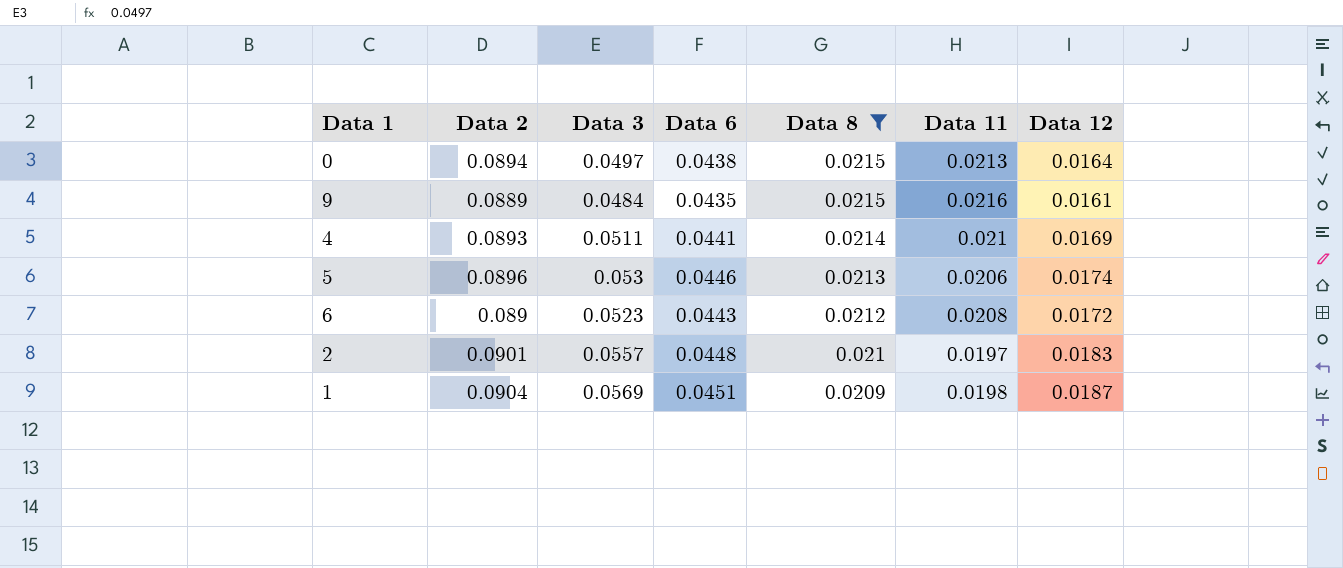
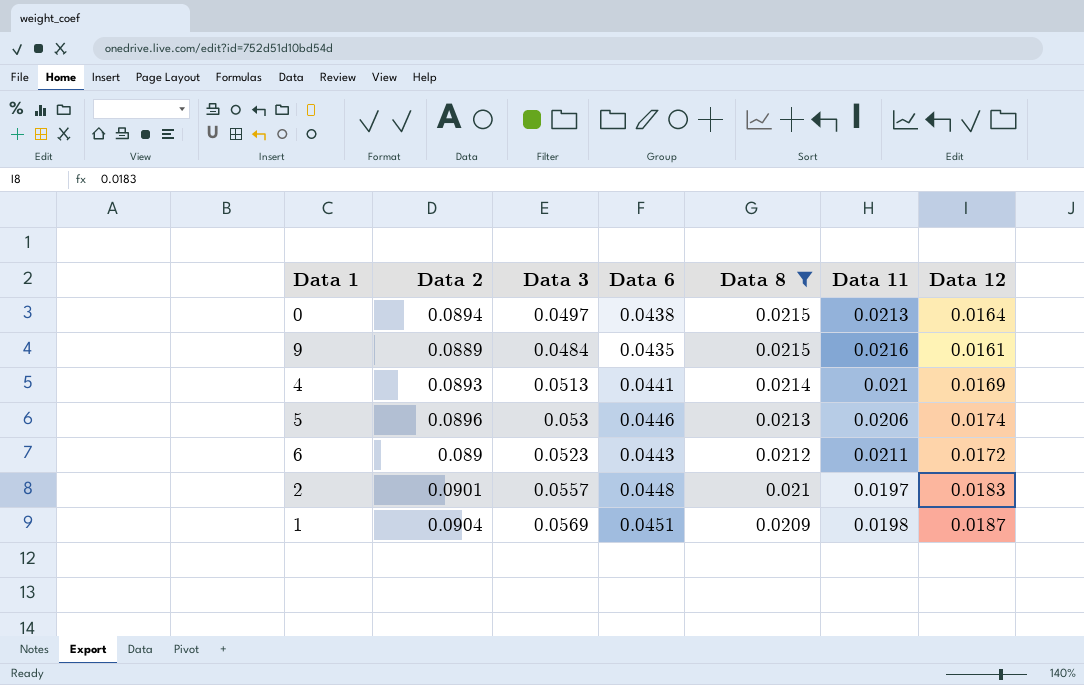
4 | Data 3: 0.0511 -> 0.0513
6 | Data 11: 0.0208 -> 0.0211

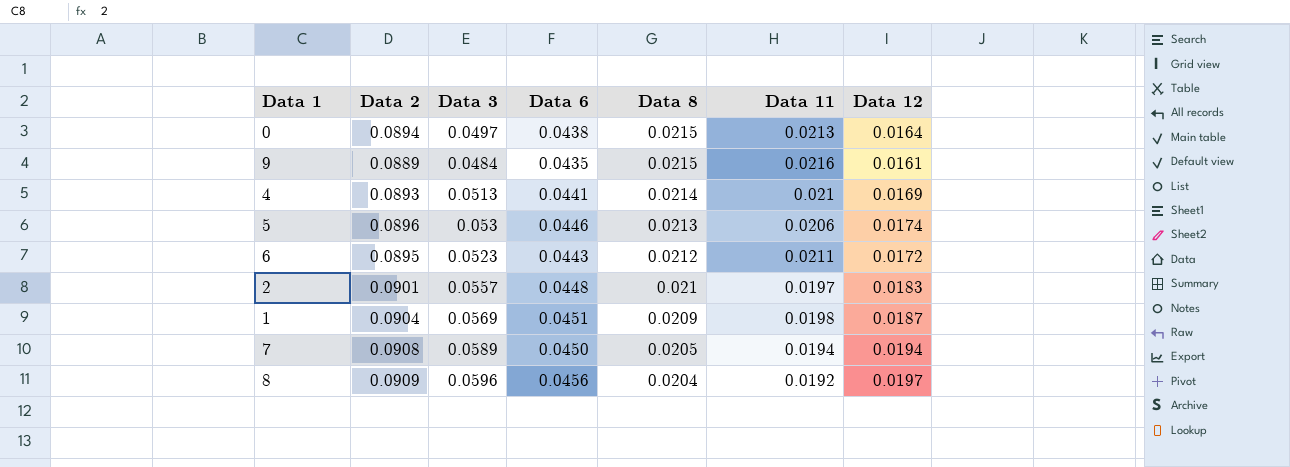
filter: Data 8 >= 0.0209 -> none
6 | Data 2: 0.089 -> 0.0895

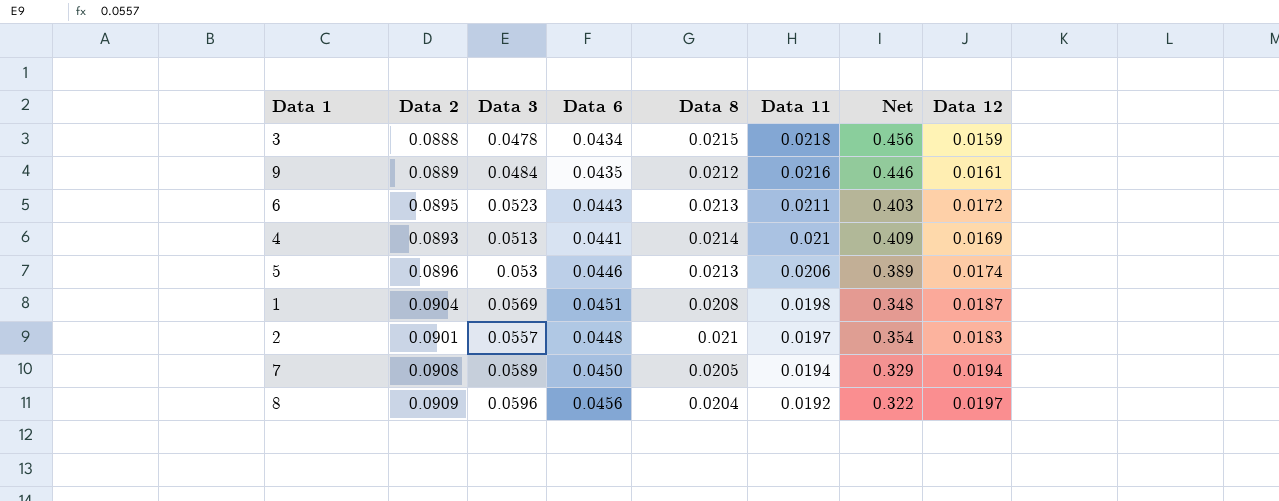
row order: Data 8 descending -> Data 11 descending
column Net | formula: none -> [Data 11] / [Data 3]
row 0: 0.0894 | 0.0497 | 0.0438 | 0.0215 | 0.0213 | 0.0164 -> none
row 3: none -> 0.0888 | 0.0478 | 0.0434 | 0.0215 | 0.0218 | 0.456 | 0.0159
9 | Data 8: 0.0215 -> 0.0212
6 | Data 8: 0.0212 -> 0.0213
1 | Data 8: 0.0209 -> 0.0208

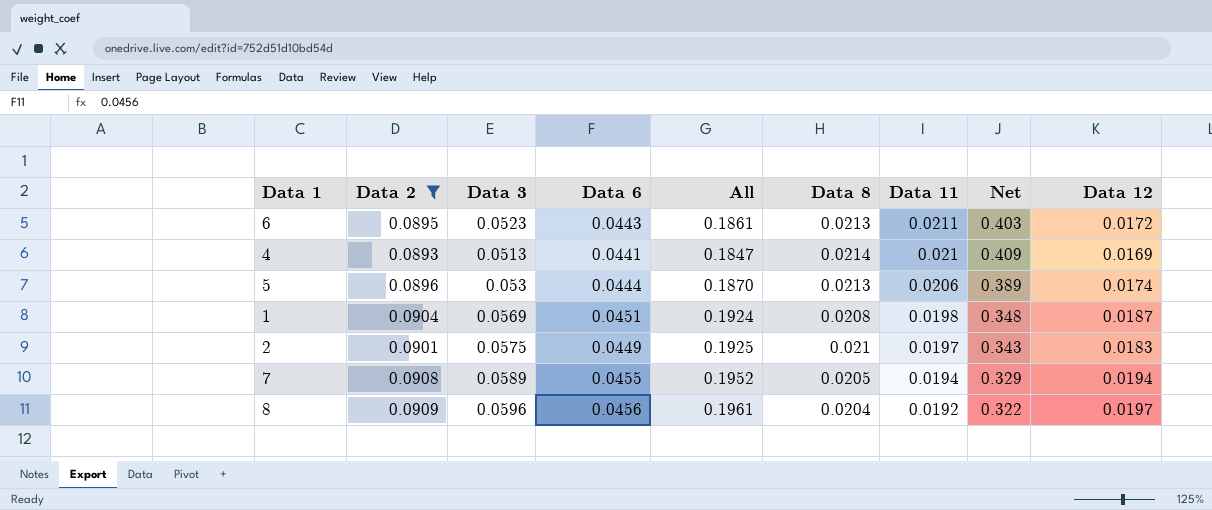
filter: none -> Data 2 >= 0.0893
column All | formula: none -> [Data 2] + [Data 3] + [Data 6]
5 | Data 6: 0.0446 -> 0.0444
2 | Data 3: 0.0557 -> 0.0575
2 | Data 6: 0.0448 -> 0.0449
2 | Net: 0.354 -> 0.343
7 | Data 6: 0.0450 -> 0.0455

